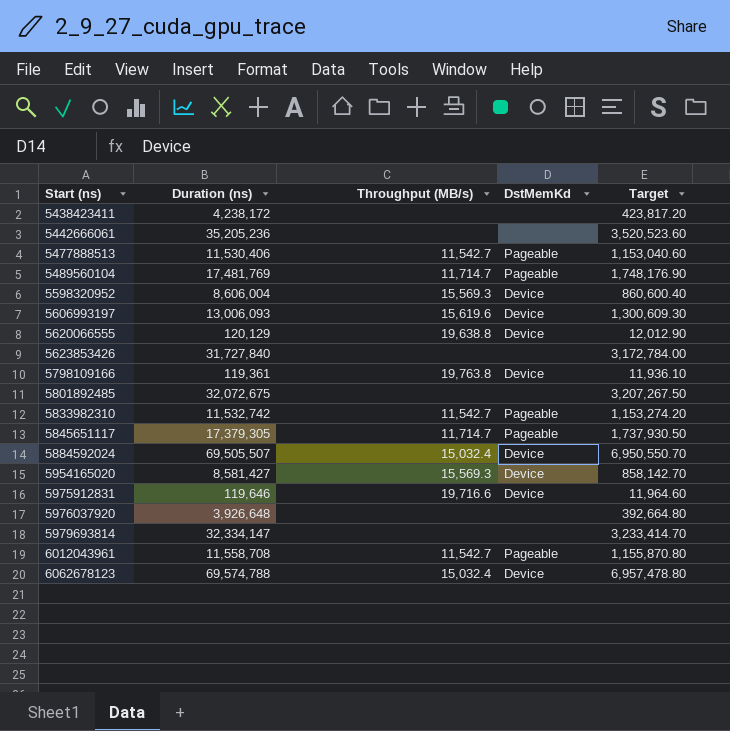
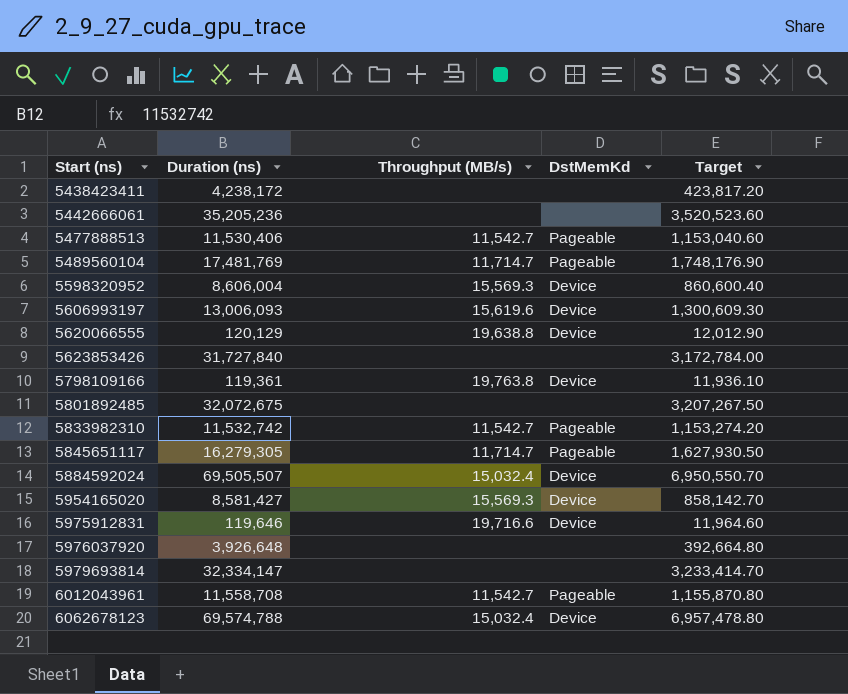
5845651117 | Duration (ns): 17,379,305 -> 16,279,305
5845651117 | Target: 1,737,930.50 -> 1,627,930.50

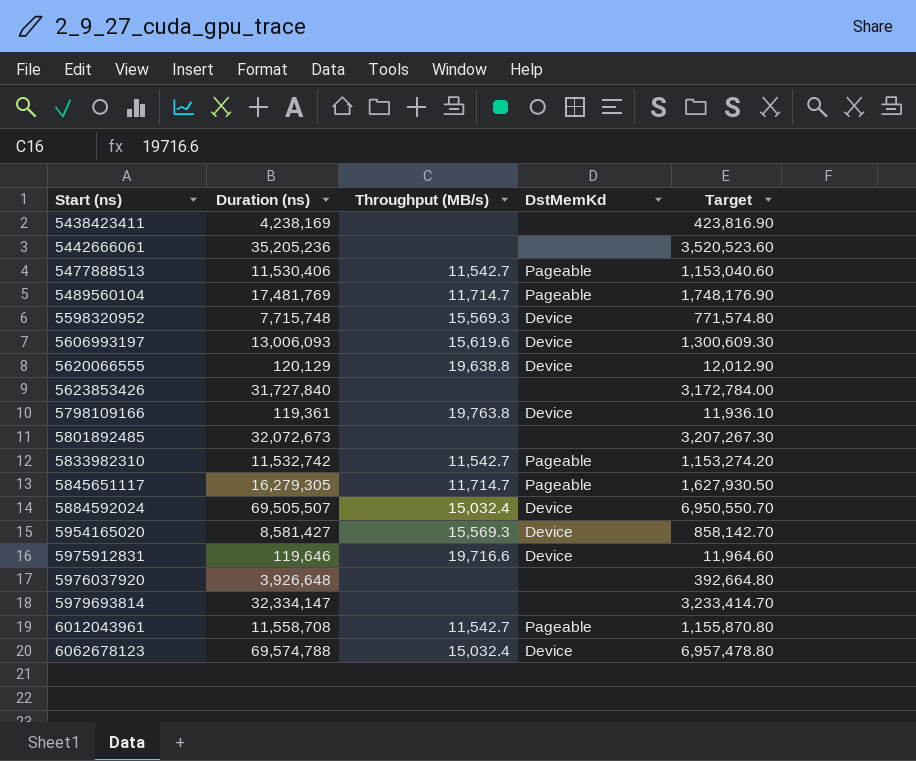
5438423411 | Duration (ns): 4,238,172 -> 4,238,169
5438423411 | Target: 423,817.20 -> 423,816.90
5598320952 | Duration (ns): 8,606,004 -> 7,715,748
5598320952 | Target: 860,600.40 -> 771,574.80
5801892485 | Duration (ns): 32,072,675 -> 32,072,673
5801892485 | Target: 3,207,267.50 -> 3,207,267.30

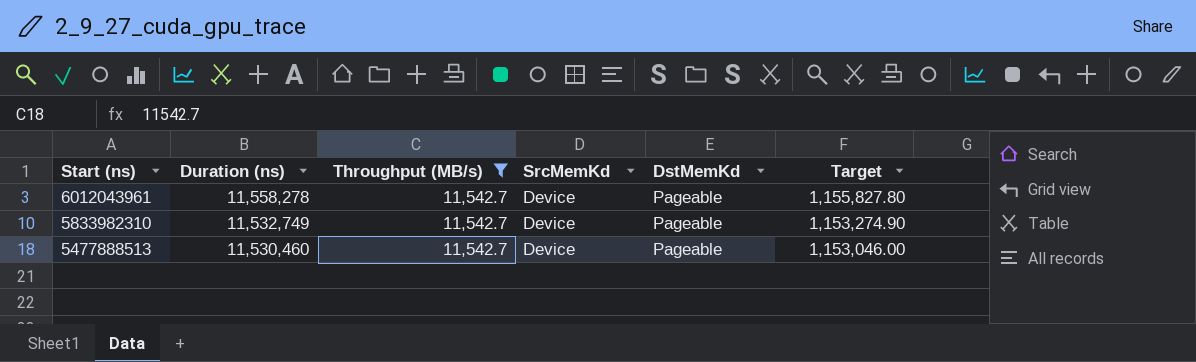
filter: none -> Throughput (MB/s) = 11,542.7
row order: Start (ns) ascending -> Start (ns) descending
column SrcMemKd | position: none -> 4
6012043961 | Duration (ns): 11,558,708 -> 11,558,278
6012043961 | Target: 1,155,870.80 -> 1,155,827.80
5833982310 | Duration (ns): 11,532,742 -> 11,532,749
5833982310 | Target: 1,153,274.20 -> 1,153,274.90
5477888513 | Duration (ns): 11,530,406 -> 11,530,460
5477888513 | Target: 1,153,040.60 -> 1,153,046.00

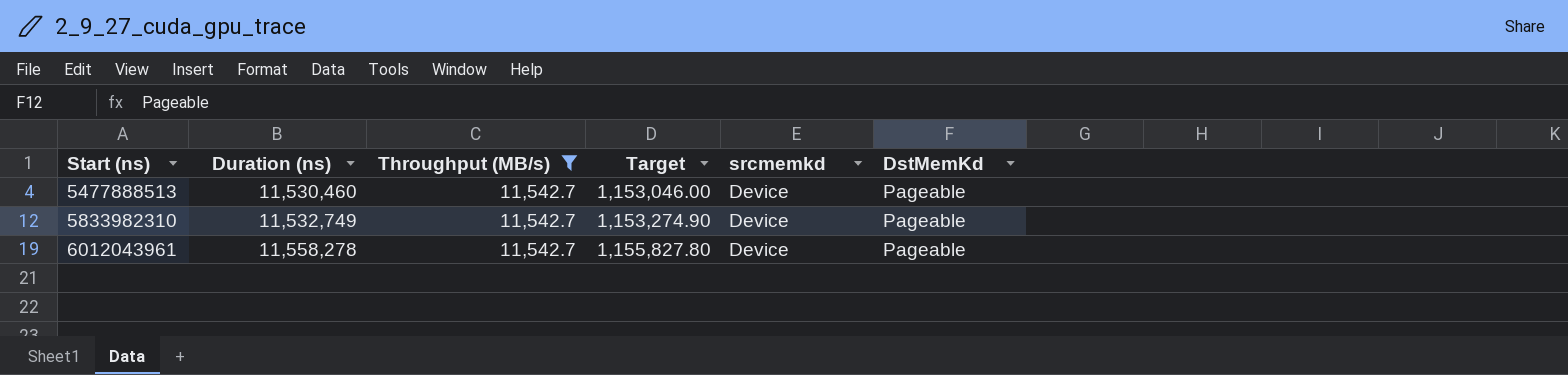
row order: Start (ns) descending -> Start (ns) ascending
column Target | position: 6 -> 4
column name: SrcMemKd -> srcmemkd

